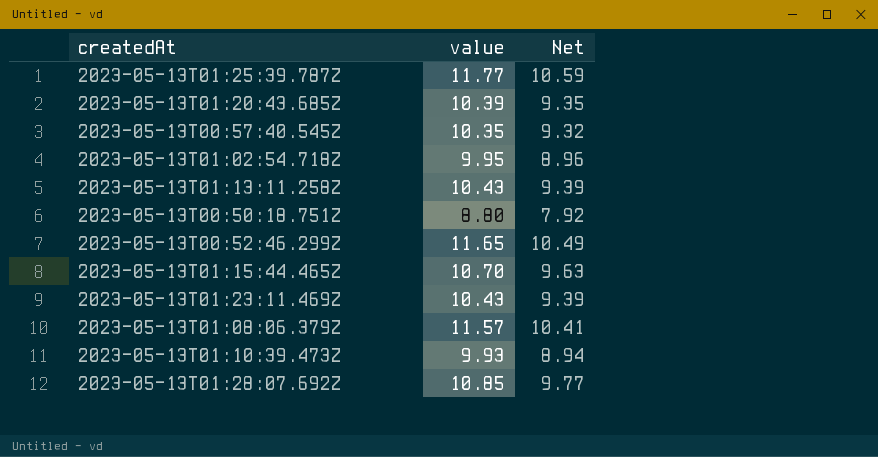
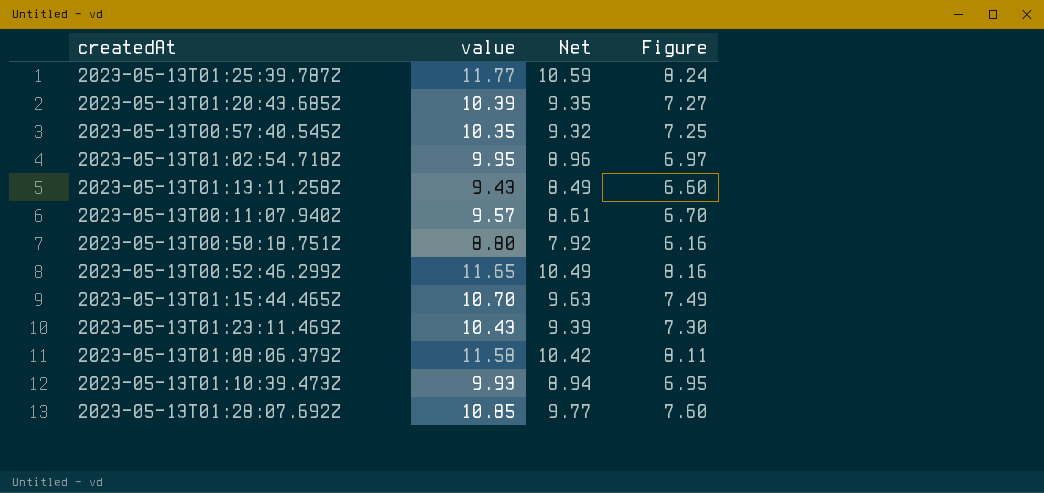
column Figure | formula: none -> [value] * 0.7
2023-05-13T01:13:11.258Z | value: 10.43 -> 9.43
2023-05-13T01:13:11.258Z | Net: 9.39 -> 8.49
row 2023-05-13T00:11:07.940Z: none -> 9.57 | 8.61 | 6.70
2023-05-13T01:08:06.379Z | value: 11.57 -> 11.58
2023-05-13T01:08:06.379Z | Net: 10.41 -> 10.42

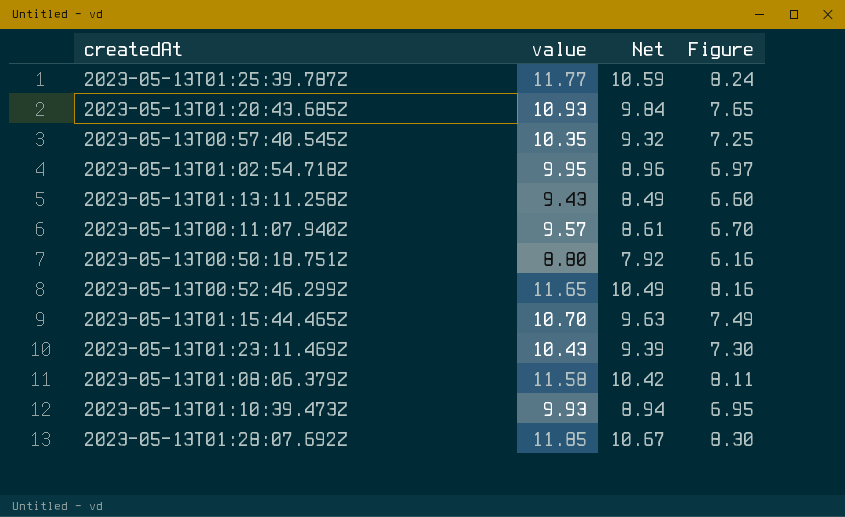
2023-05-13T01:20:43.685Z | value: 10.39 -> 10.93
2023-05-13T01:20:43.685Z | Net: 9.35 -> 9.84
2023-05-13T01:20:43.685Z | Figure: 7.27 -> 7.65
2023-05-13T01:28:07.692Z | value: 10.85 -> 11.85
2023-05-13T01:28:07.692Z | Net: 9.77 -> 10.67
2023-05-13T01:28:07.692Z | Figure: 7.60 -> 8.30

